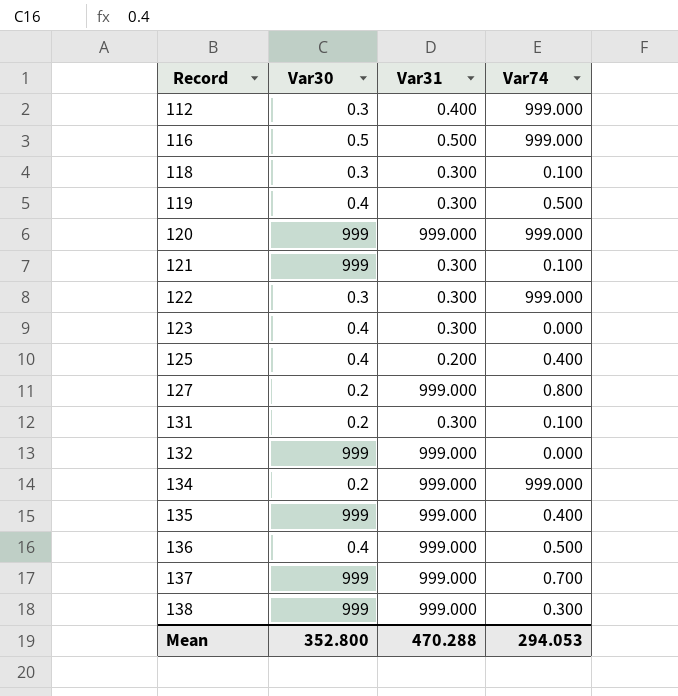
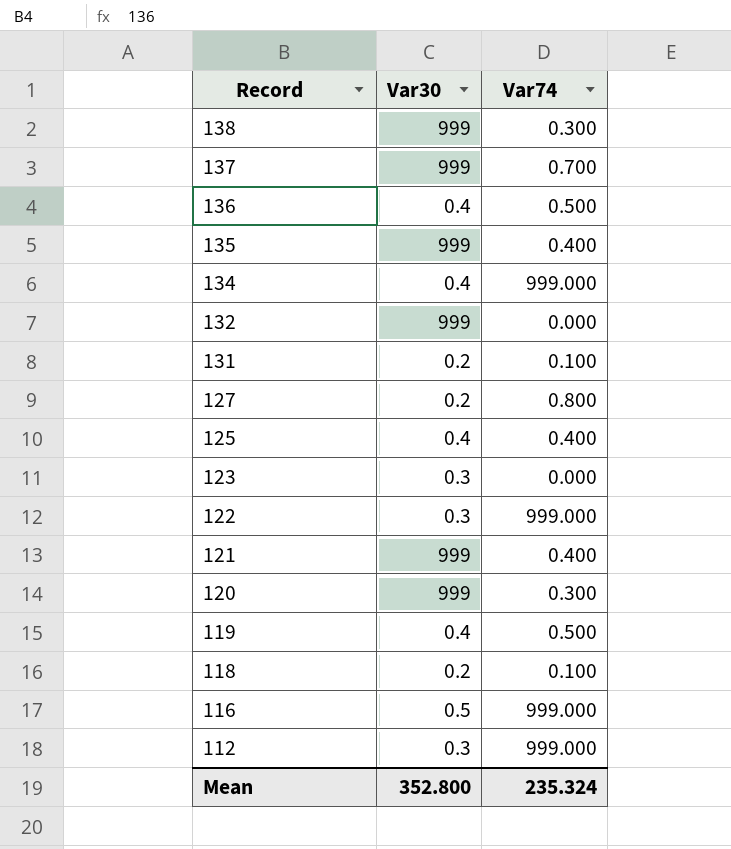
row order: Record ascending -> Record descending
column Var31 | position: 3 -> none
134 | Var30: 0.2 -> 0.4
123 | Var30: 0.4 -> 0.3
121 | Var74: 0.100 -> 0.400
120 | Var74: 999.000 -> 0.300
118 | Var30: 0.3 -> 0.2
Mean | Var74: 294.053 -> 235.324

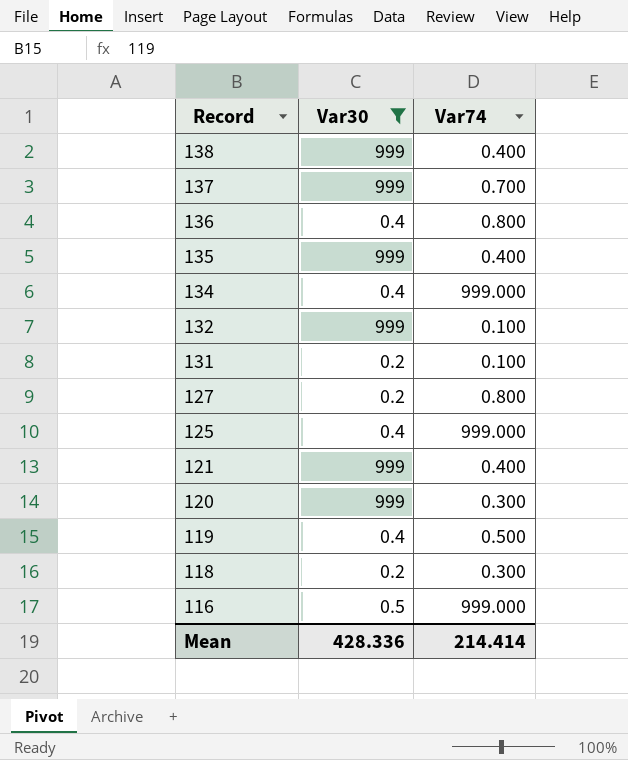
filter: none -> Var30 != 0.3
138 | Var74: 0.300 -> 0.400
136 | Var74: 0.500 -> 0.800
132 | Var74: 0.000 -> 0.100
125 | Var74: 0.400 -> 999.000
118 | Var74: 0.100 -> 0.300
Mean | Var30: 352.800 -> 428.336
Mean | Var74: 235.324 -> 214.414

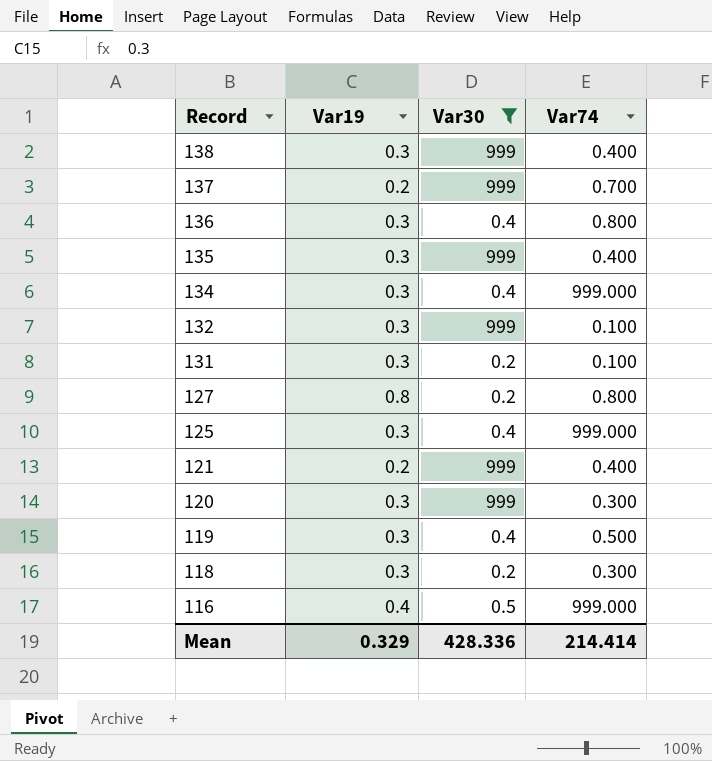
column Var19 | position: none -> 2

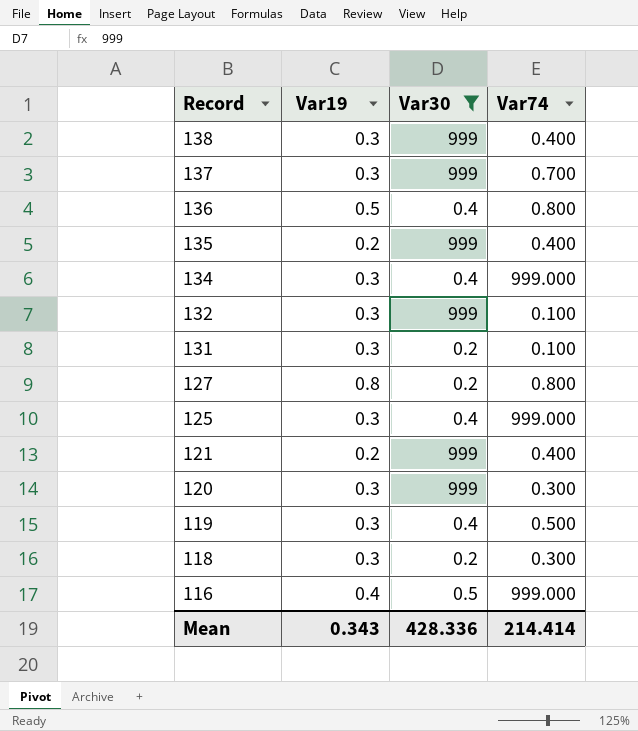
137 | Var19: 0.2 -> 0.3
136 | Var19: 0.3 -> 0.5
135 | Var19: 0.3 -> 0.2
Mean | Var19: 0.329 -> 0.343

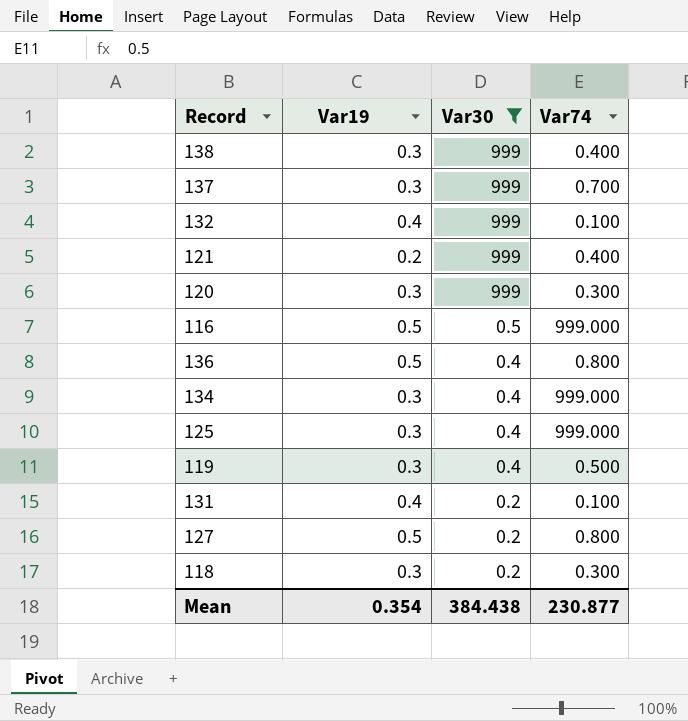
row order: Record descending -> Var30 descending
row 135: 0.2 | 999 | 0.400 -> none
132 | Var19: 0.3 -> 0.4
116 | Var19: 0.4 -> 0.5
131 | Var19: 0.3 -> 0.4
127 | Var19: 0.8 -> 0.5
Mean | Var19: 0.343 -> 0.354
Mean | Var30: 428.336 -> 384.438
Mean | Var74: 214.414 -> 230.877

